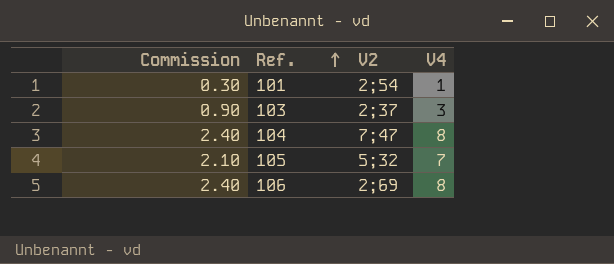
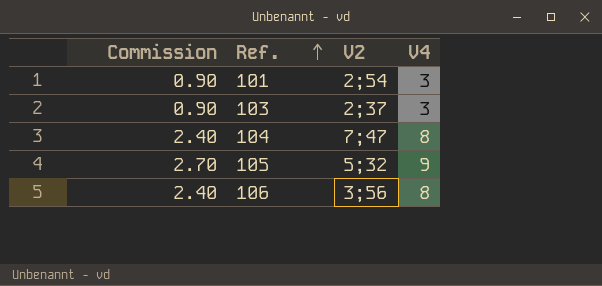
101 | Commission: 0.30 -> 0.90
101 | V4: 1 -> 3
105 | Commission: 2.10 -> 2.70
105 | V4: 7 -> 9
106 | V2: 2;69 -> 3;56

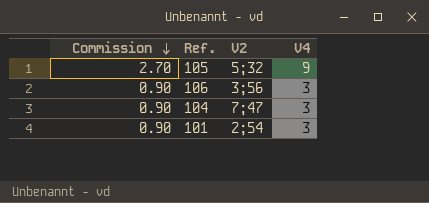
row order: Ref. ascending -> Commission descending
row 103: 0.90 | 2;37 | 3 -> none
106 | Commission: 2.40 -> 0.90
106 | V4: 8 -> 3
104 | Commission: 2.40 -> 0.90
104 | V4: 8 -> 3

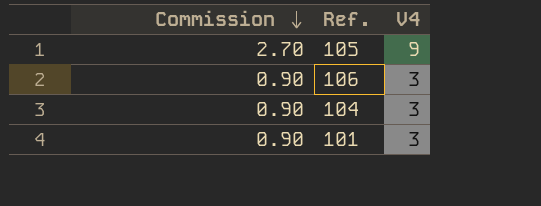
column V2 | position: 3 -> none

